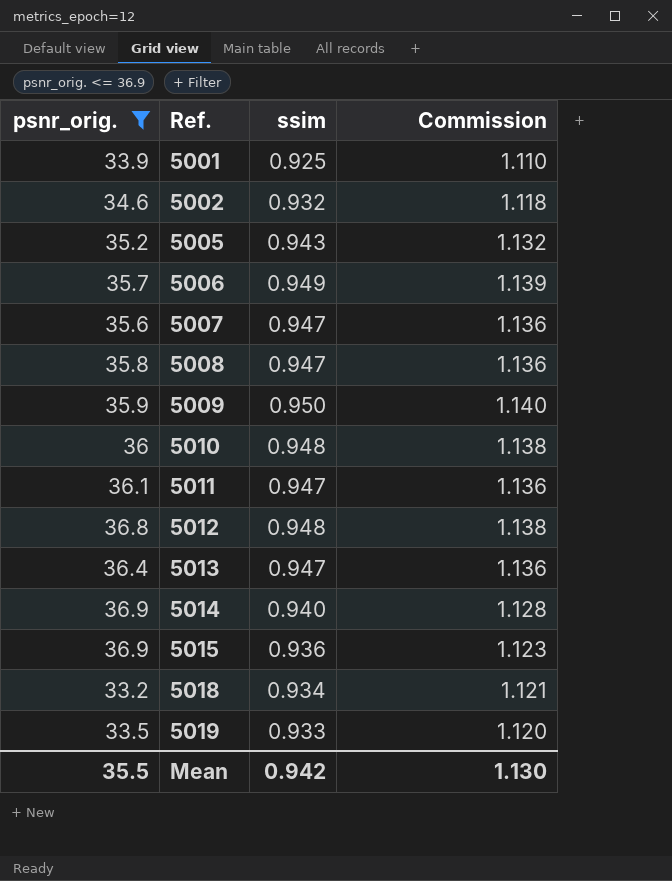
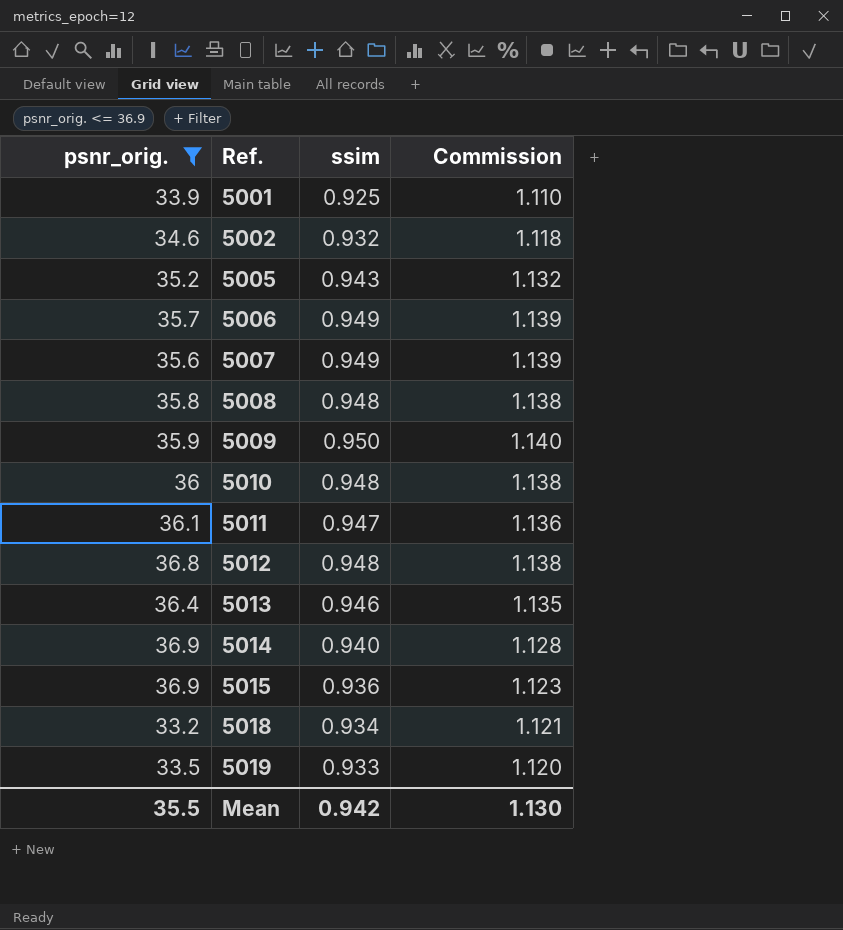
5007 | ssim: 0.947 -> 0.949
5007 | Commission: 1.136 -> 1.139
5008 | ssim: 0.947 -> 0.948
5008 | Commission: 1.136 -> 1.138
5013 | ssim: 0.947 -> 0.946
5013 | Commission: 1.136 -> 1.135

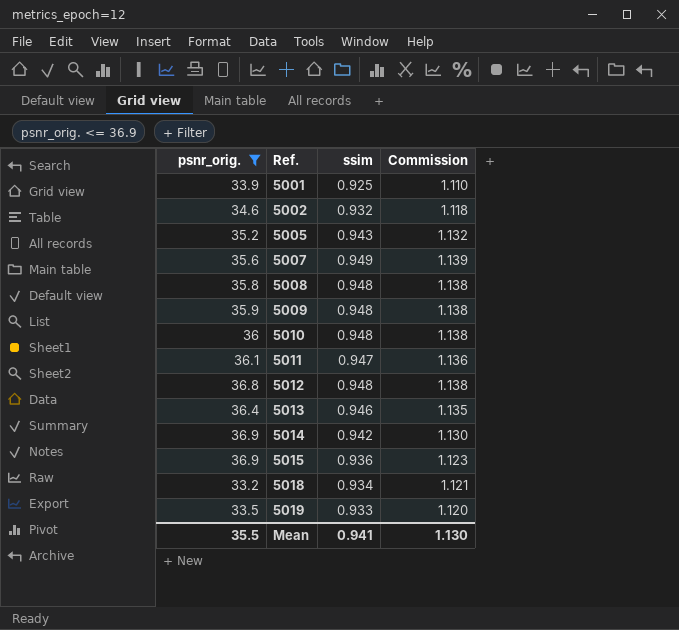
row 5006: 35.7 | 0.949 | 1.139 -> none
5009 | ssim: 0.950 -> 0.948
5009 | Commission: 1.140 -> 1.138
5014 | ssim: 0.940 -> 0.942
5014 | Commission: 1.128 -> 1.130
Mean | ssim: 0.942 -> 0.941

